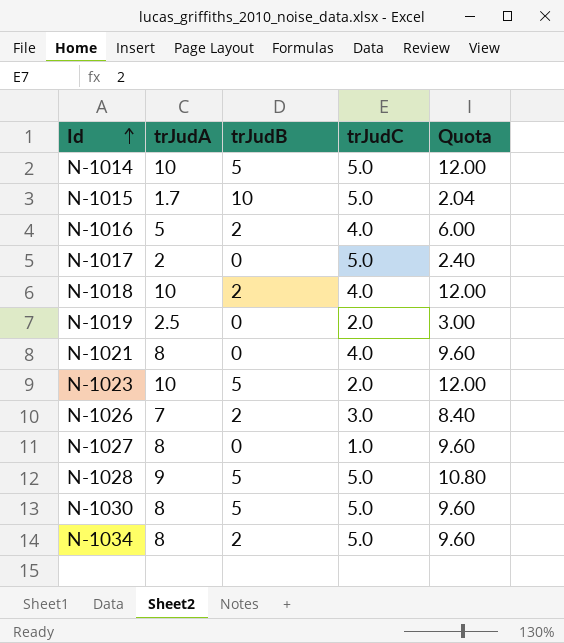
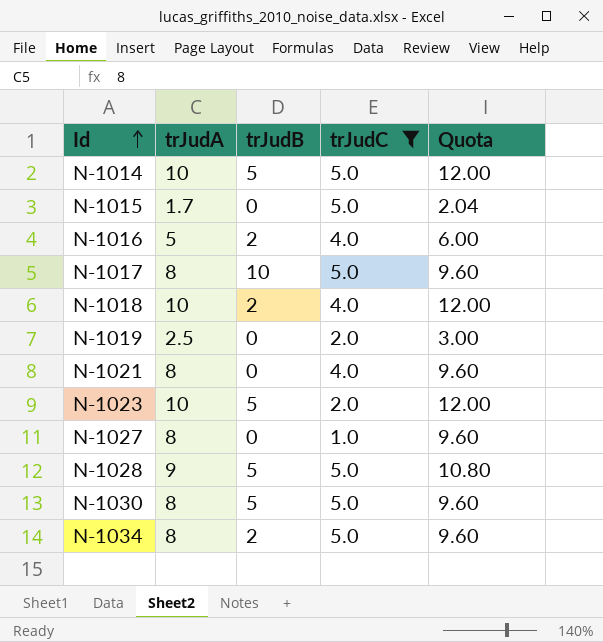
filter: none -> trJudC != 3.0
N-1015 | trJudB: 10 -> 0
N-1017 | trJudA: 2 -> 8
N-1017 | trJudB: 0 -> 10
N-1017 | Quota: 2.40 -> 9.60

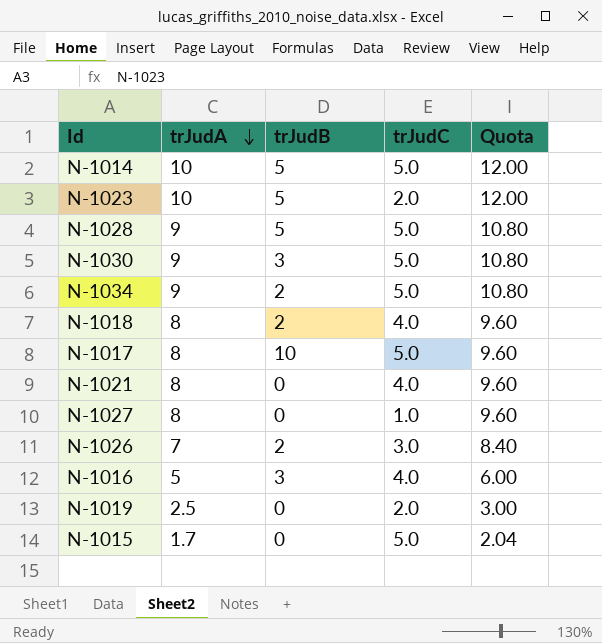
filter: trJudC != 3.0 -> none
row order: Id ascending -> trJudA descending
N-1030 | trJudA: 8 -> 9
N-1030 | trJudB: 5 -> 3
N-1030 | Quota: 9.60 -> 10.80
N-1034 | trJudA: 8 -> 9
N-1034 | Quota: 9.60 -> 10.80
N-1018 | trJudA: 10 -> 8
N-1018 | Quota: 12.00 -> 9.60
N-1016 | trJudB: 2 -> 3

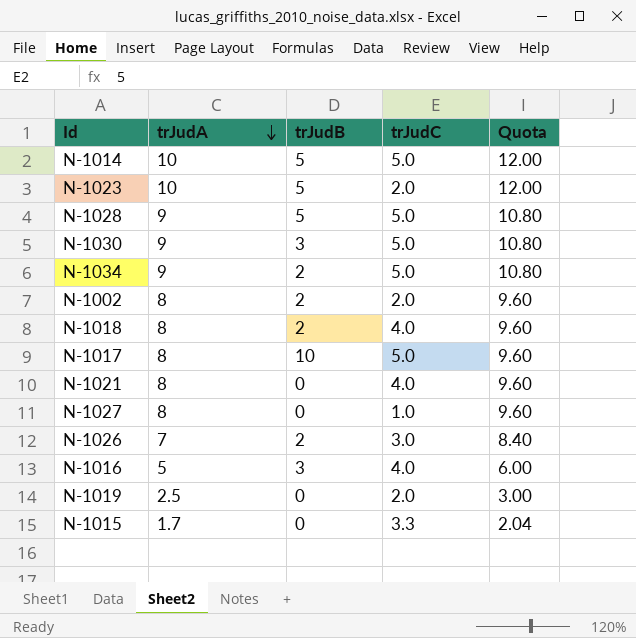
row N-1002: none -> 8 | 2 | 2.0 | 9.60
N-1015 | trJudC: 5.0 -> 3.3

